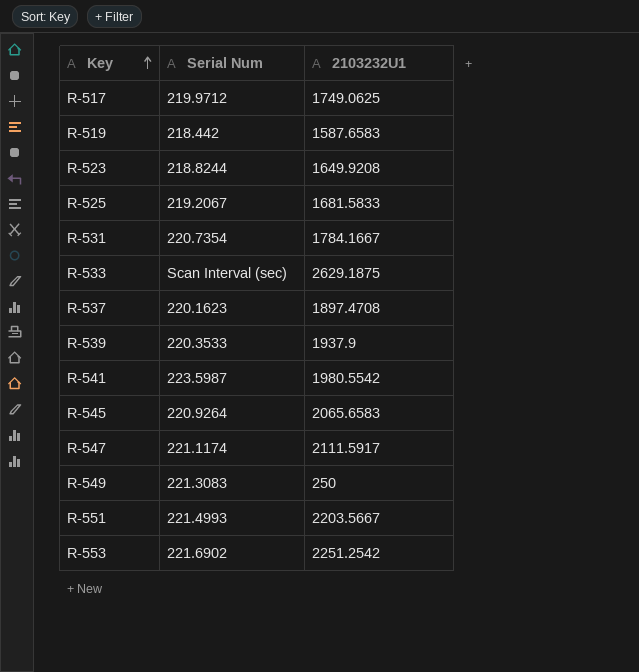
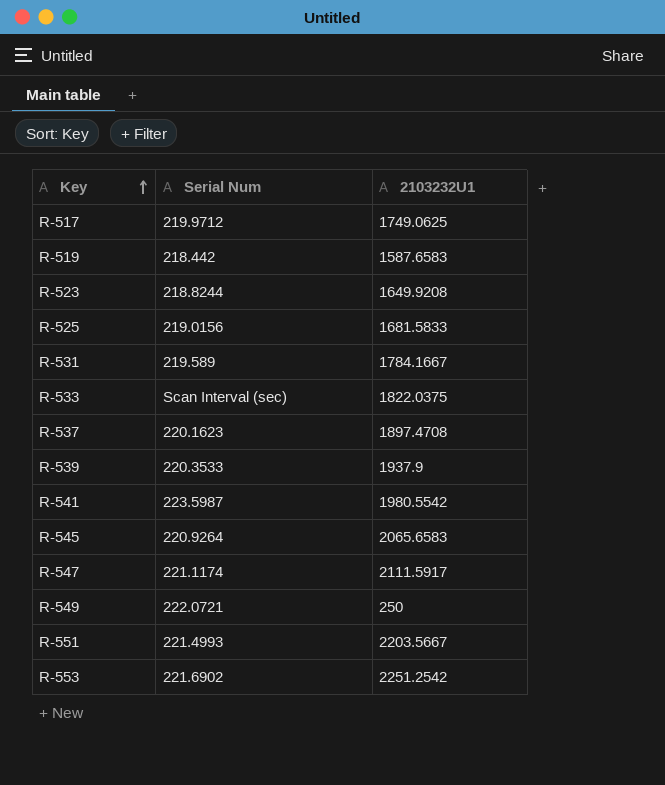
R-525 | Serial Num: 219.2067 -> 219.0156
R-531 | Serial Num: 220.7354 -> 219.589
R-533 | 2103232U1: 2629.1875 -> 1822.0375
R-549 | Serial Num: 221.3083 -> 222.0721

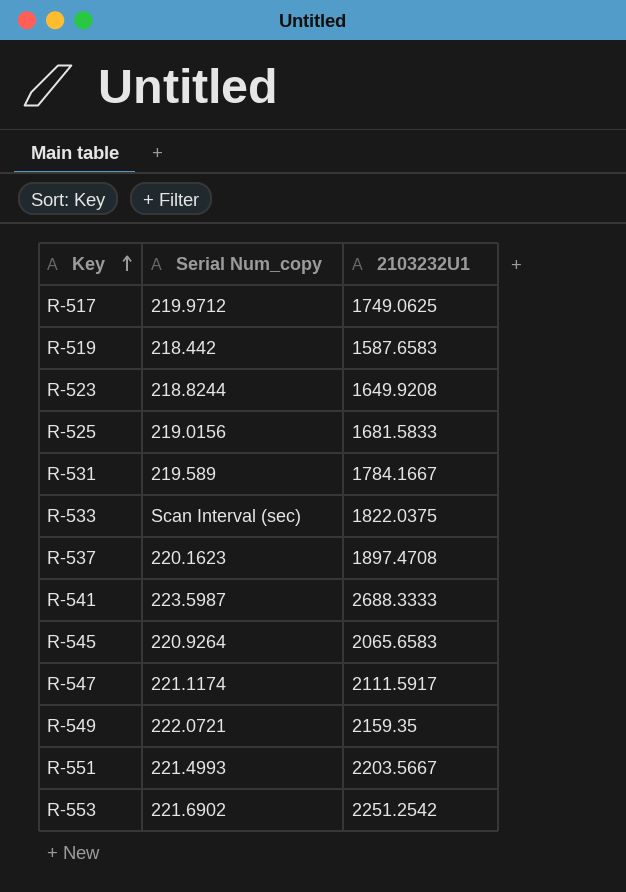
column name: Serial Num -> Serial Num_copy
row R-539: 220.3533 | 1937.9 -> none
R-541 | 2103232U1: 1980.5542 -> 2688.3333
R-549 | 2103232U1: 250 -> 2159.35

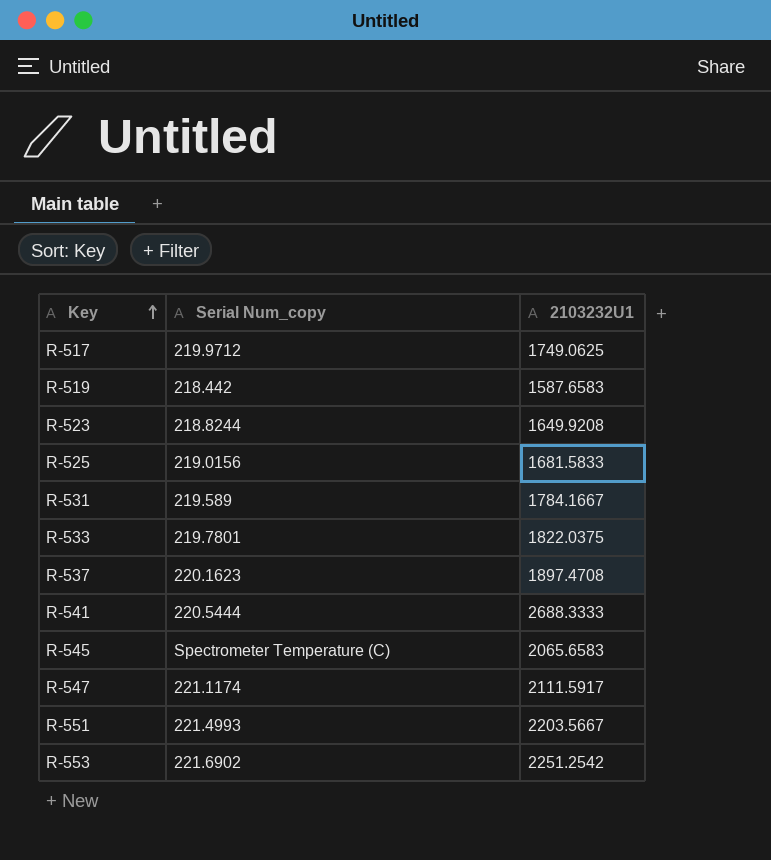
row R-549: 222.0721 | 2159.35 -> none
R-533 | Serial Num_copy: Scan Interval (sec) -> 219.7801
R-541 | Serial Num_copy: 223.5987 -> 220.5444
R-545 | Serial Num_copy: 220.9264 -> Spectrometer Temperature (C)

